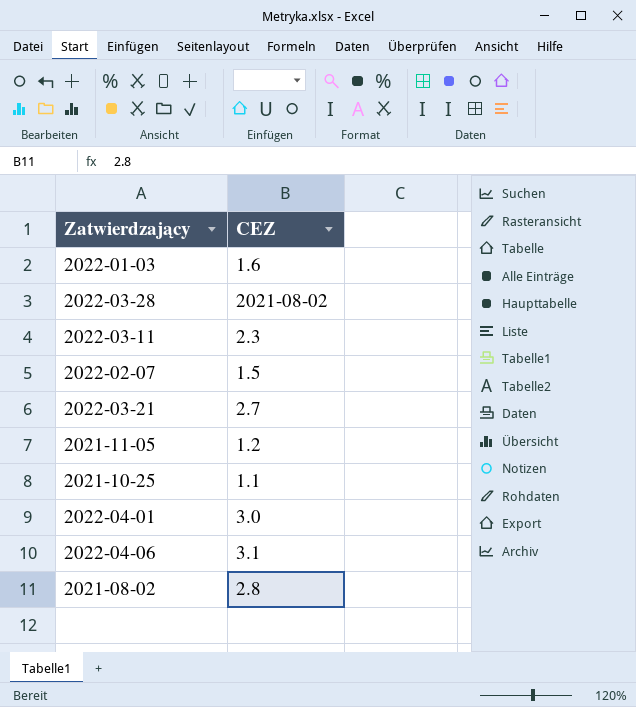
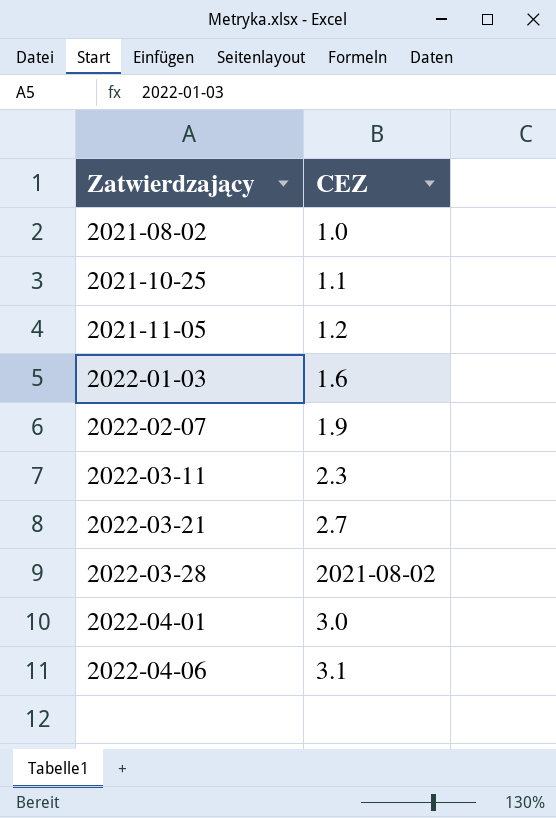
row order: none -> Zatwierdzający ascending
2021-08-02 | CEZ: 2.8 -> 1.0
2022-02-07 | CEZ: 1.5 -> 1.9

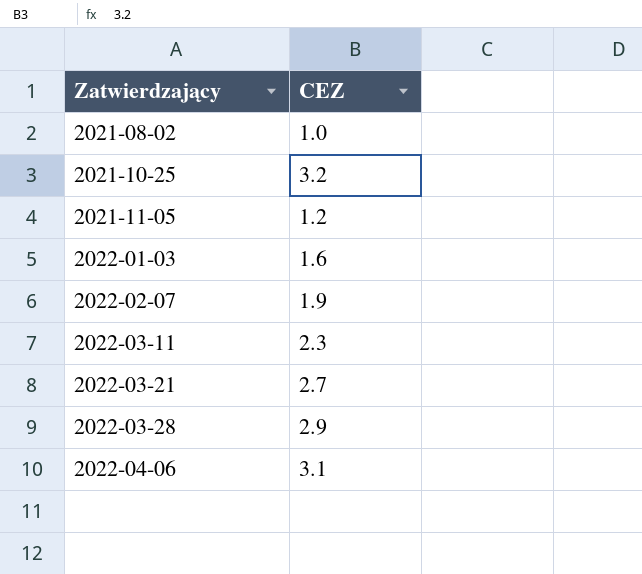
row 2022-04-01: 3.0 -> none
2021-10-25 | CEZ: 1.1 -> 3.2
2022-03-28 | CEZ: 2021-08-02 -> 2.9

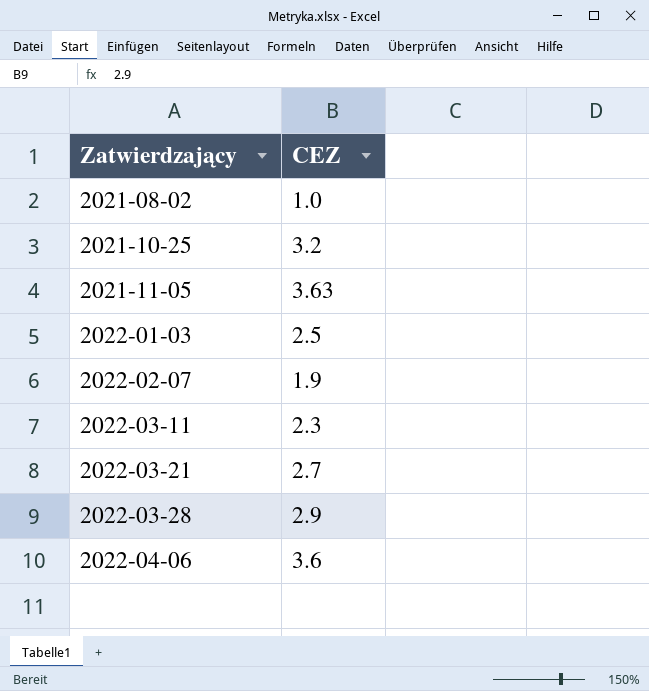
2021-11-05 | CEZ: 1.2 -> 3.63
2022-01-03 | CEZ: 1.6 -> 2.5
2022-04-06 | CEZ: 3.1 -> 3.6

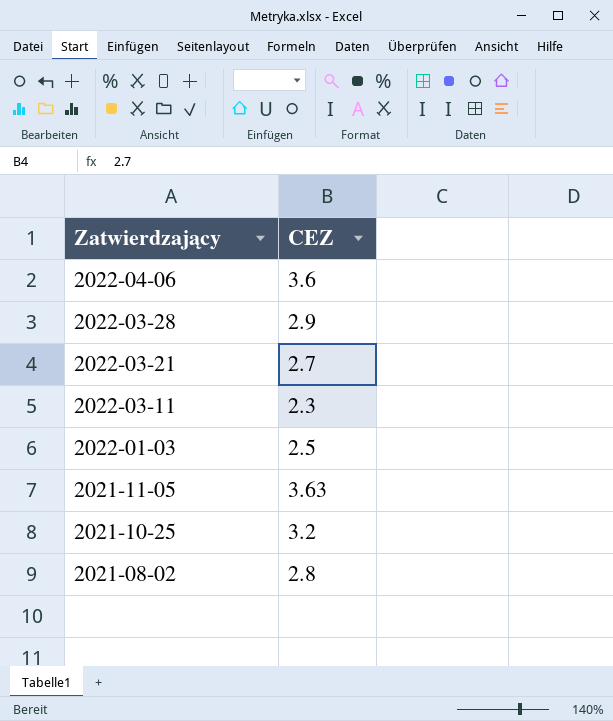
row order: Zatwierdzający ascending -> Zatwierdzający descending
row 2022-02-07: 1.9 -> none
2021-08-02 | CEZ: 1.0 -> 2.8

